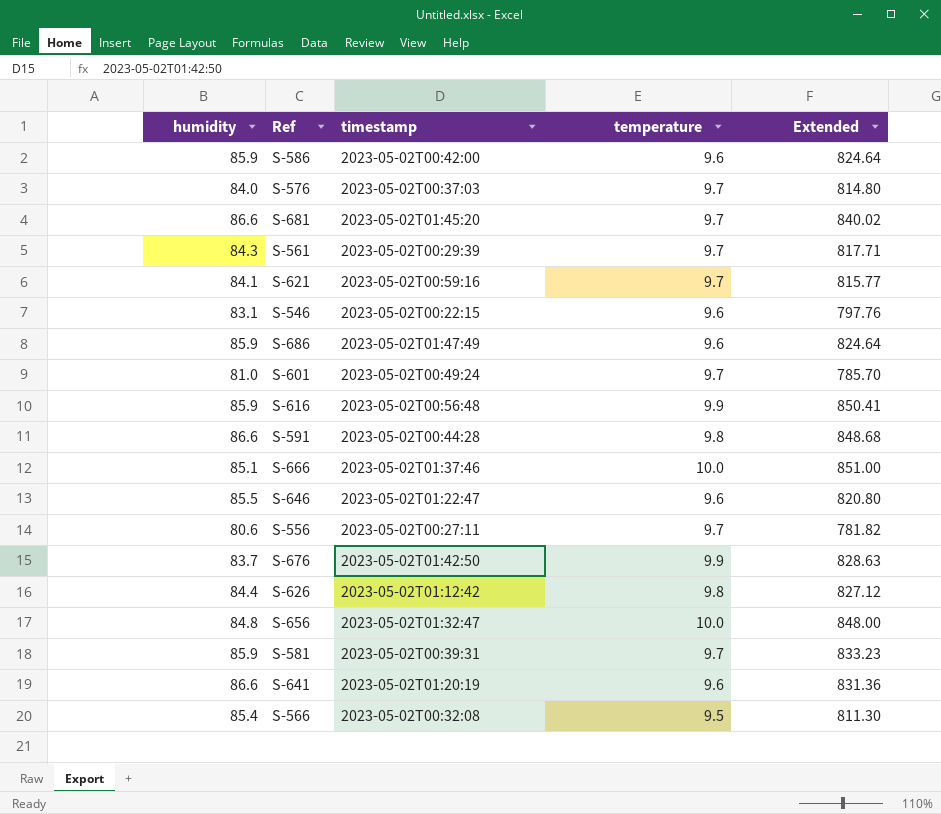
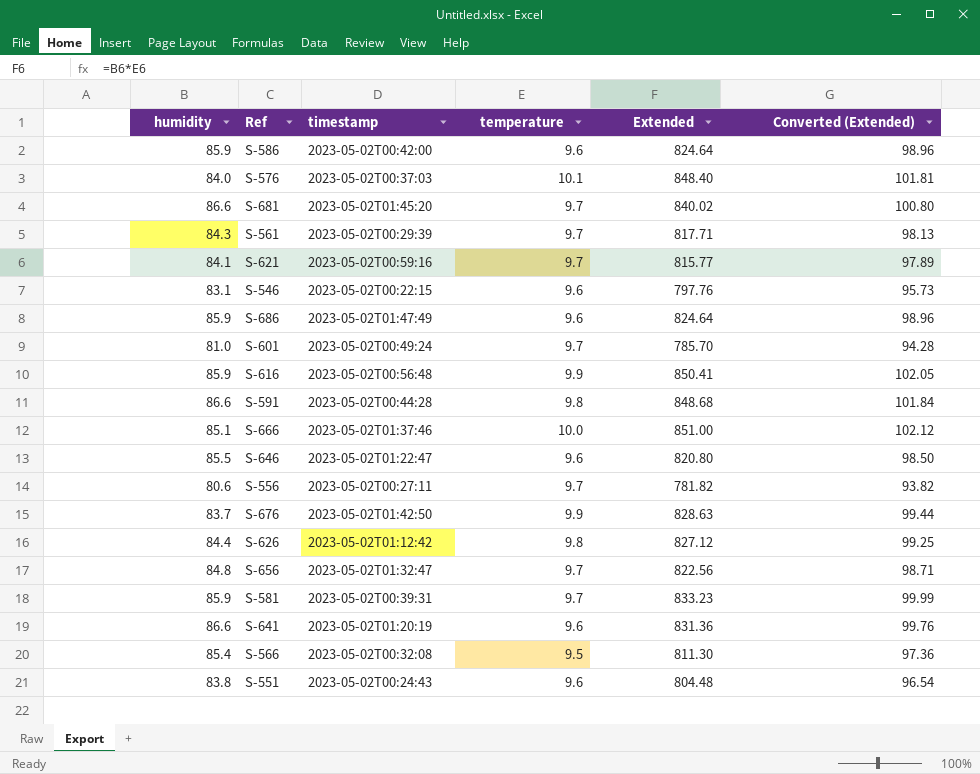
column Converted (Extended) | formula: none -> [Extended] * 0.12
S-576 | temperature: 9.7 -> 10.1
S-576 | Extended: 814.80 -> 848.40
S-656 | temperature: 10.0 -> 9.7
S-656 | Extended: 848.00 -> 822.56
row S-551: none -> 83.8 | 2023-05-02T00:24:43 | 9.6 | 804.48 | 96.54

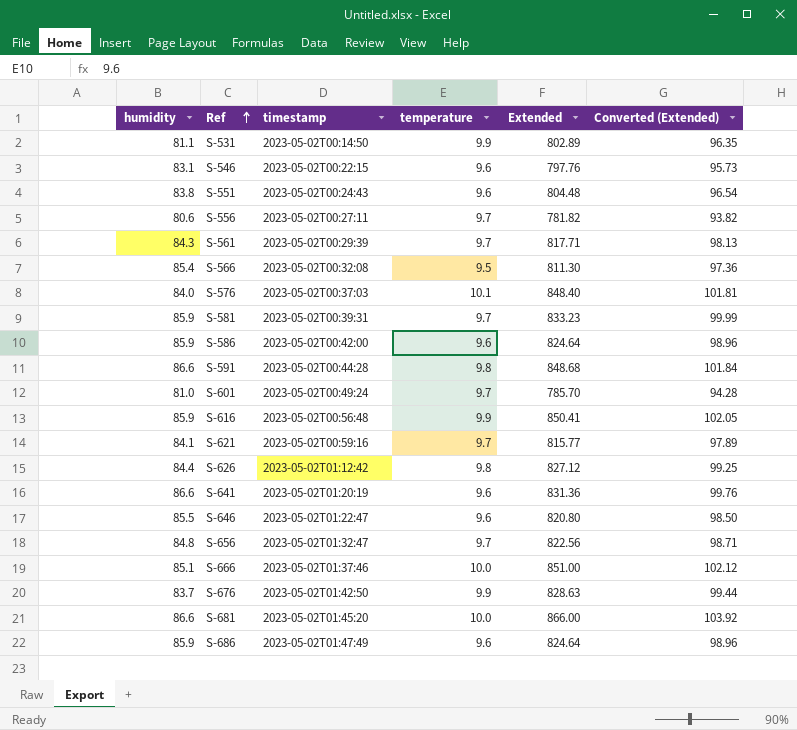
row order: none -> Ref ascending
row S-531: none -> 81.1 | 2023-05-02T00:14:50 | 9.9 | 802.89 | 96.35
S-681 | temperature: 9.7 -> 10.0
S-681 | Extended: 840.02 -> 866.00
S-681 | Converted (Extended): 100.80 -> 103.92

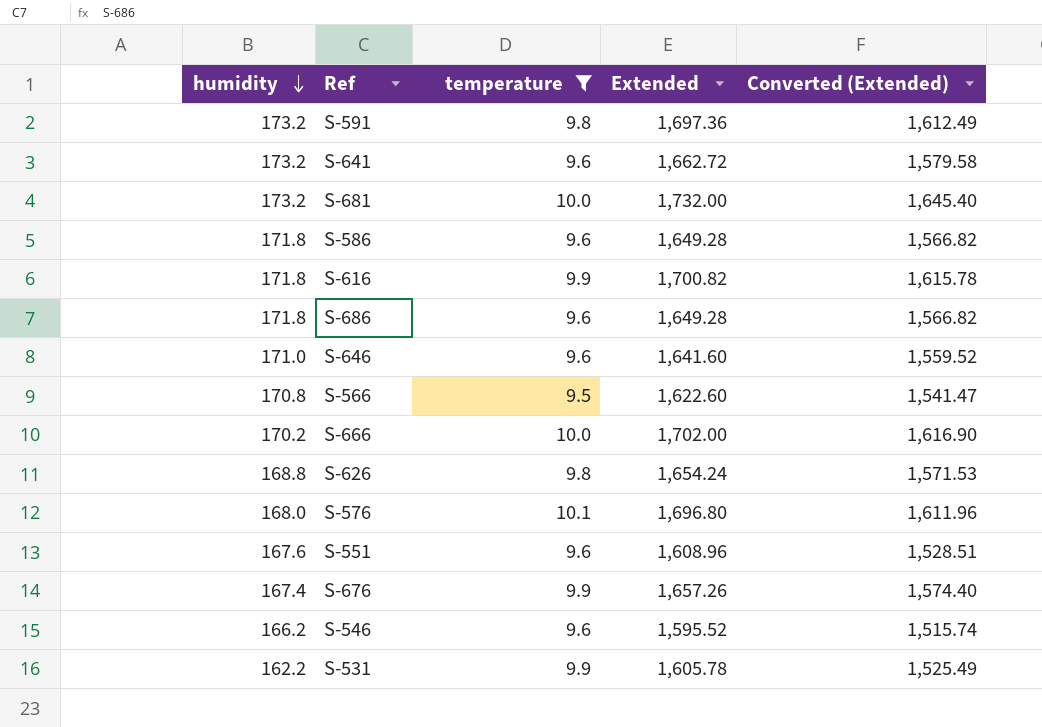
filter: none -> temperature != 9.7
row order: Ref ascending -> humidity descending
column timestamp | position: 3 -> none
column Converted (Extended) | formula: [Extended] * 0.12 -> [Extended] * 0.95
S-591 | humidity: 86.6 -> 173.2
S-591 | Extended: 848.68 -> 1,697.36
S-641 | humidity: 86.6 -> 173.2
S-641 | Extended: 831.36 -> 1,662.72
S-681 | humidity: 86.6 -> 173.2
S-681 | Extended: 866.00 -> 1,732.00
S-586 | humidity: 85.9 -> 171.8
S-586 | Extended: 824.64 -> 1,649.28
S-616 | humidity: 85.9 -> 171.8
S-616 | Extended: 850.41 -> 1,700.82
S-686 | humidity: 85.9 -> 171.8
S-686 | Extended: 824.64 -> 1,649.28
S-646 | humidity: 85.5 -> 171.0
S-646 | Extended: 820.80 -> 1,641.60
S-566 | humidity: 85.4 -> 170.8
S-566 | Extended: 811.30 -> 1,622.60
S-666 | humidity: 85.1 -> 170.2
S-666 | Extended: 851.00 -> 1,702.00
S-626 | humidity: 84.4 -> 168.8
S-626 | Extended: 827.12 -> 1,654.24
S-576 | humidity: 84.0 -> 168.0
S-576 | Extended: 848.40 -> 1,696.80
S-551 | humidity: 83.8 -> 167.6
S-551 | Extended: 804.48 -> 1,608.96
S-676 | humidity: 83.7 -> 167.4
S-676 | Extended: 828.63 -> 1,657.26
S-546 | humidity: 83.1 -> 166.2
S-546 | Extended: 797.76 -> 1,595.52
S-531 | humidity: 81.1 -> 162.2
S-531 | Extended: 802.89 -> 1,605.78

